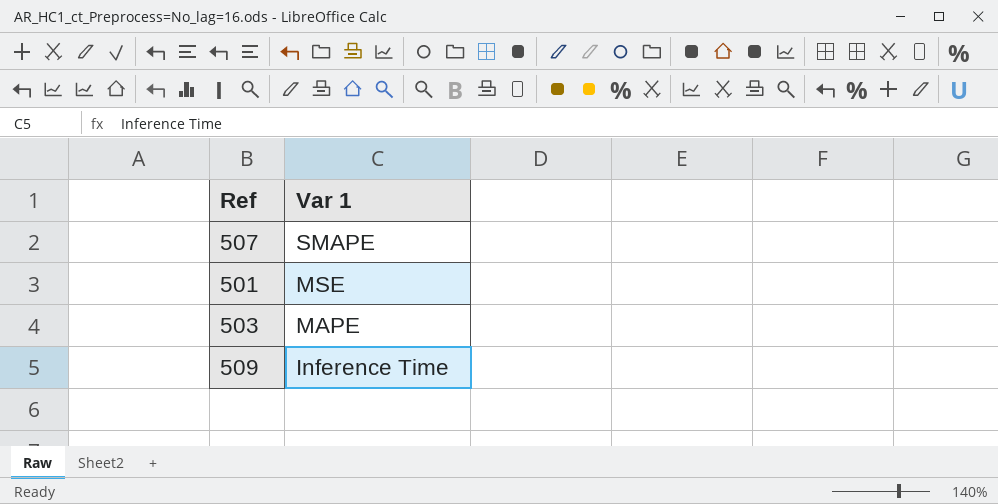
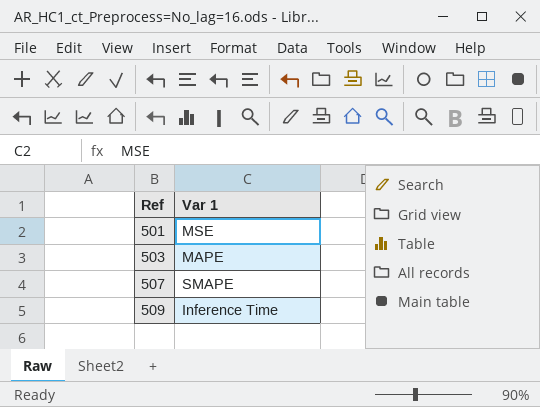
row order: Var 1 descending -> Ref ascending

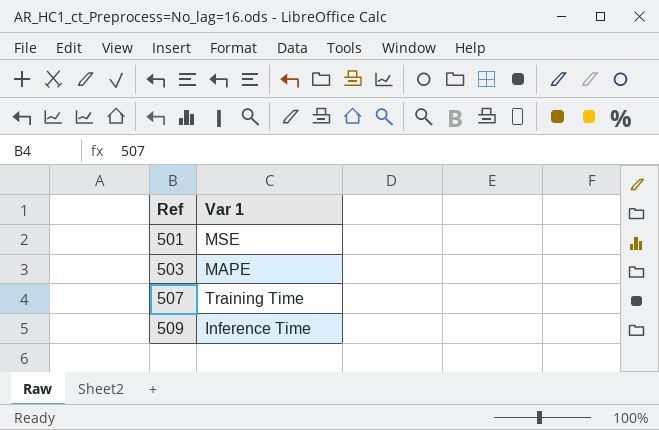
507 | Var 1: SMAPE -> Training Time

